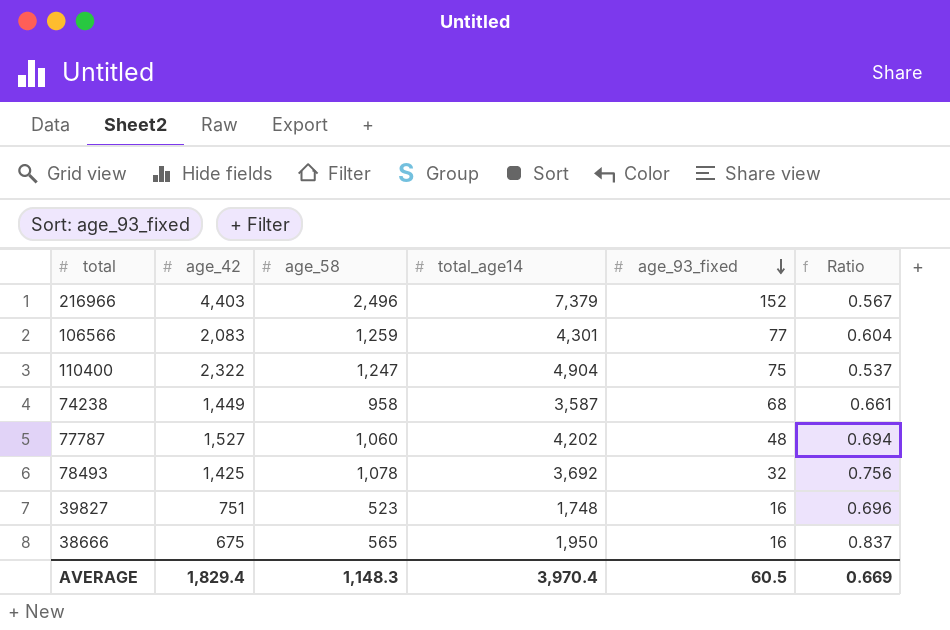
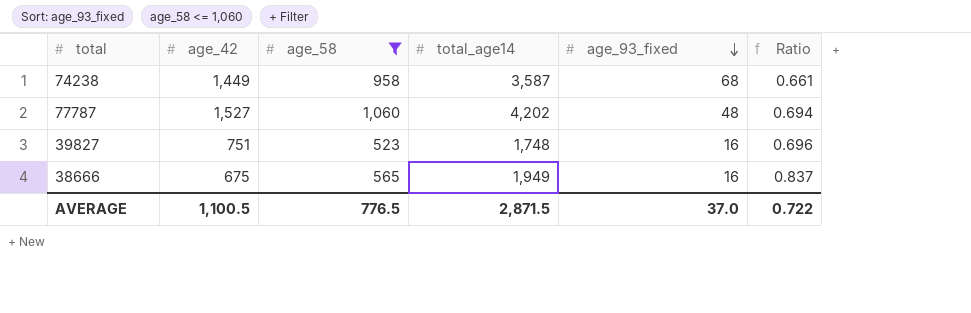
filter: none -> age_58 <= 1,060
38666 | total_age14: 1,950 -> 1,949
AVERAGE | age_42: 1,829.4 -> 1,100.5
AVERAGE | age_58: 1,148.3 -> 776.5
AVERAGE | total_age14: 3,970.4 -> 2,871.5
AVERAGE | age_93_fixed: 60.5 -> 37.0
AVERAGE | Ratio: 0.669 -> 0.722

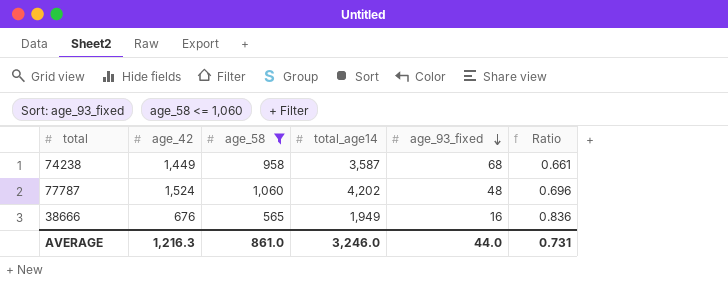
row 39827: 751 | 523 | 1,748 | 16 | 0.696 -> none
77787 | age_42: 1,527 -> 1,524
77787 | Ratio: 0.694 -> 0.696
38666 | age_42: 675 -> 676
38666 | Ratio: 0.837 -> 0.836
AVERAGE | age_42: 1,100.5 -> 1,216.3
AVERAGE | age_58: 776.5 -> 861.0
AVERAGE | total_age14: 2,871.5 -> 3,246.0
AVERAGE | age_93_fixed: 37.0 -> 44.0
AVERAGE | Ratio: 0.722 -> 0.731

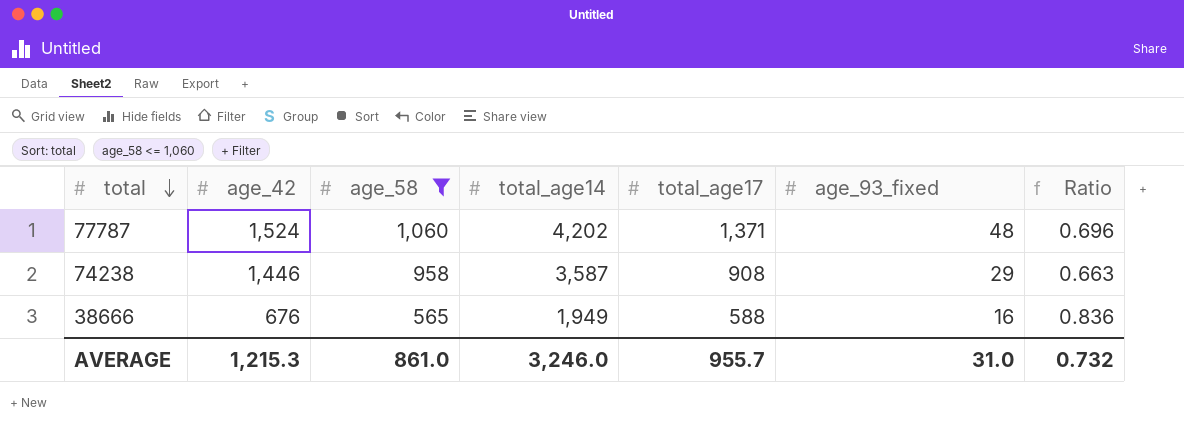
row order: age_93_fixed descending -> total descending
column total_age17 | position: none -> 5
74238 | age_42: 1,449 -> 1,446
74238 | age_93_fixed: 68 -> 29
74238 | Ratio: 0.661 -> 0.663
AVERAGE | age_42: 1,216.3 -> 1,215.3
AVERAGE | age_93_fixed: 44.0 -> 31.0
AVERAGE | Ratio: 0.731 -> 0.732

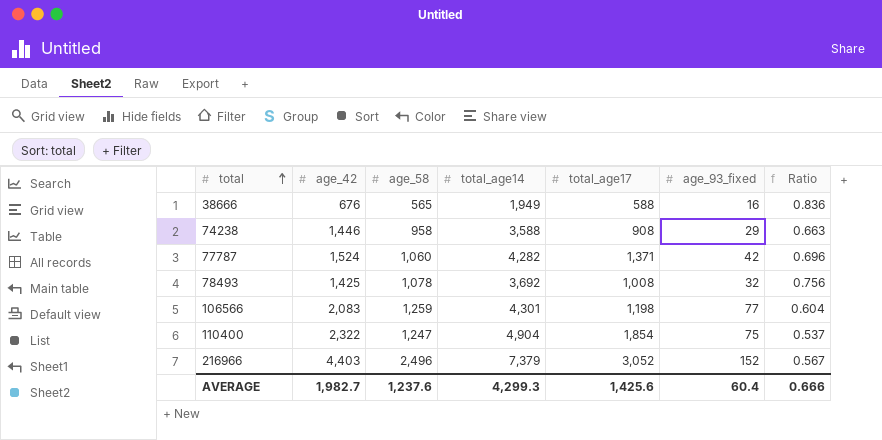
filter: age_58 <= 1,060 -> none
row order: total descending -> total ascending
74238 | total_age14: 3,587 -> 3,588
77787 | total_age14: 4,202 -> 4,282
77787 | age_93_fixed: 48 -> 42
AVERAGE | age_42: 1,215.3 -> 1,982.7
AVERAGE | age_58: 861.0 -> 1,237.6
AVERAGE | total_age14: 3,246.0 -> 4,299.3
AVERAGE | total_age17: 955.7 -> 1,425.6
AVERAGE | age_93_fixed: 31.0 -> 60.4
AVERAGE | Ratio: 0.732 -> 0.666

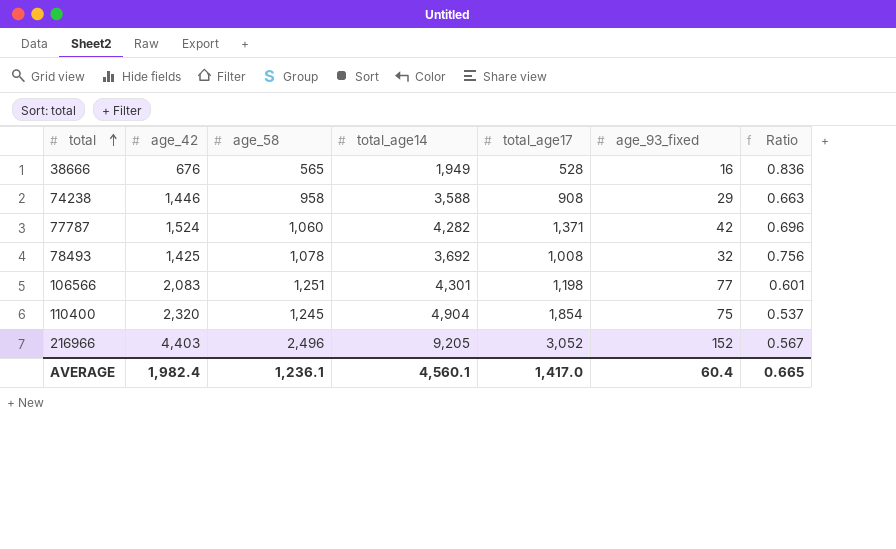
38666 | total_age17: 588 -> 528
106566 | age_58: 1,259 -> 1,251
106566 | Ratio: 0.604 -> 0.601
110400 | age_42: 2,322 -> 2,320
110400 | age_58: 1,247 -> 1,245
216966 | total_age14: 7,379 -> 9,205
AVERAGE | age_42: 1,982.7 -> 1,982.4
AVERAGE | age_58: 1,237.6 -> 1,236.1
AVERAGE | total_age14: 4,299.3 -> 4,560.1
AVERAGE | total_age17: 1,425.6 -> 1,417.0
AVERAGE | Ratio: 0.666 -> 0.665

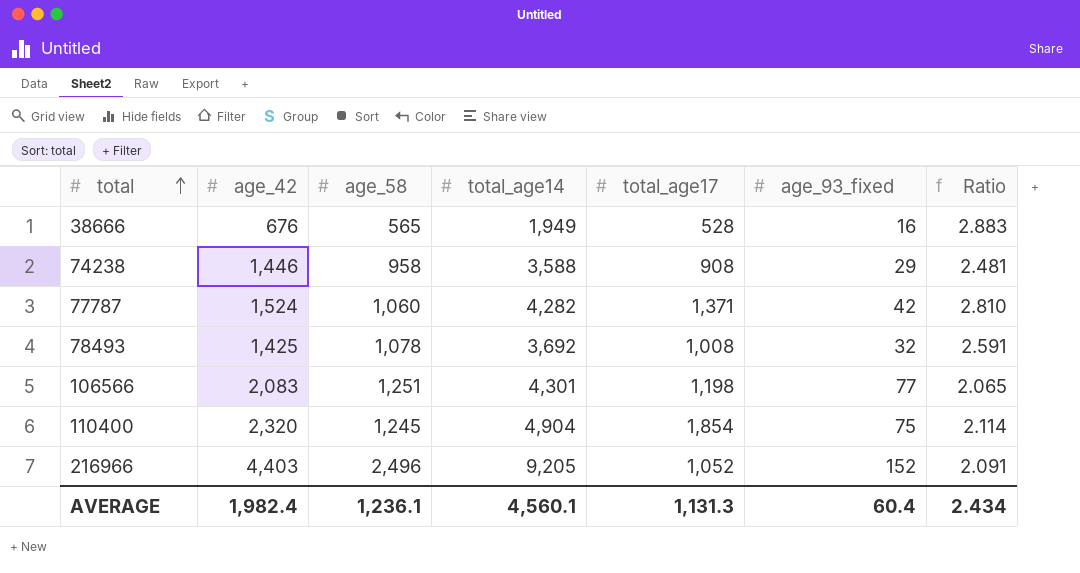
column Ratio | formula: [age_58] / [age_42] -> [total_age14] / [age_42]
216966 | total_age17: 3,052 -> 1,052
AVERAGE | total_age17: 1,417.0 -> 1,131.3
AVERAGE | Ratio: 0.665 -> 2.434

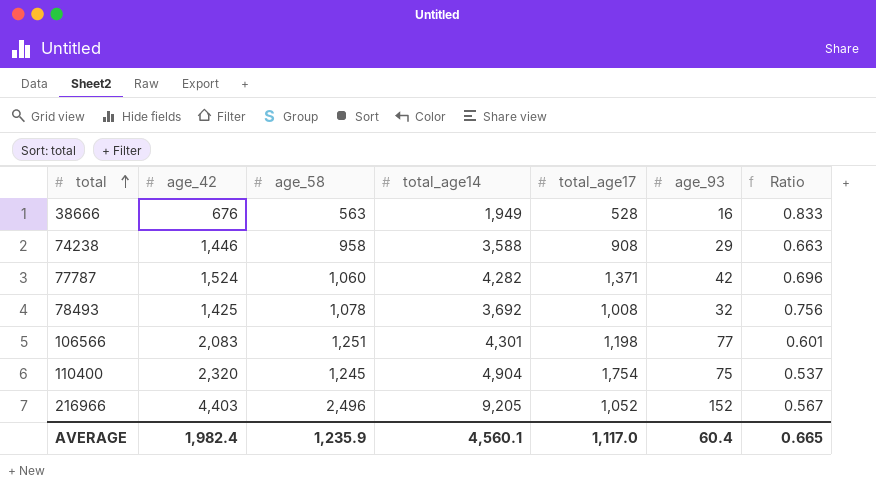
column name: age_93_fixed -> age_93
column Ratio | formula: [total_age14] / [age_42] -> [age_58] / [age_42]
38666 | age_58: 565 -> 563
110400 | total_age17: 1,854 -> 1,754
AVERAGE | age_58: 1,236.1 -> 1,235.9
AVERAGE | total_age17: 1,131.3 -> 1,117.0
AVERAGE | Ratio: 2.434 -> 0.665

